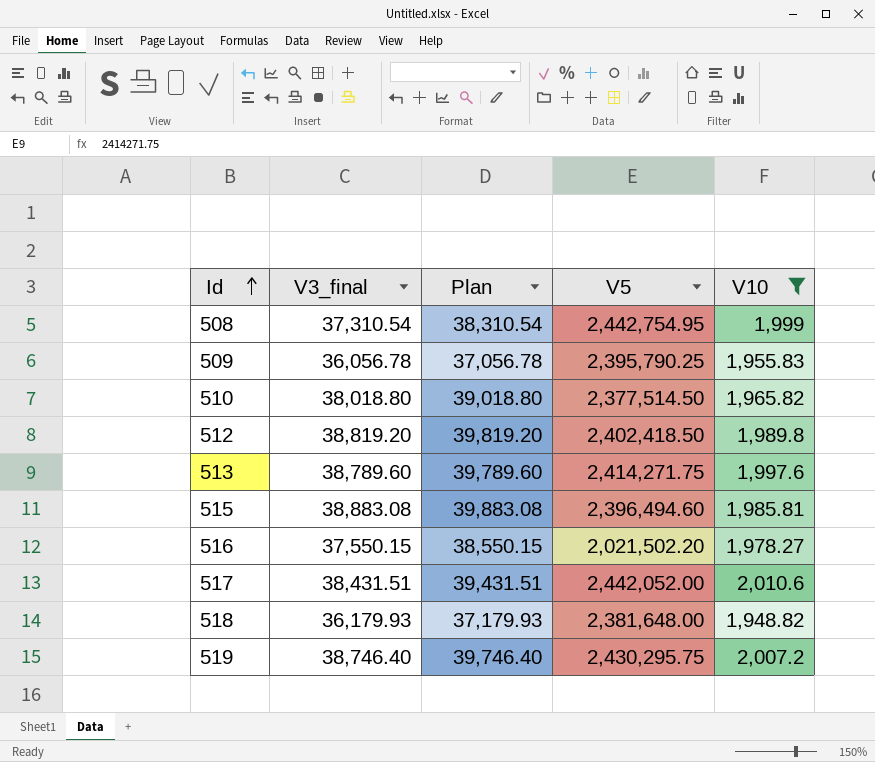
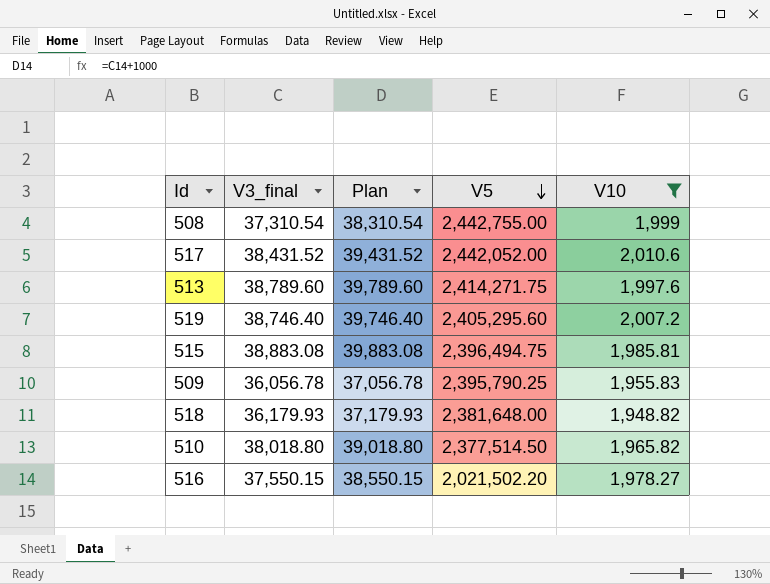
row order: Id ascending -> V5 descending
row 512: 38,819.20 | 39,819.20 | 2,402,418.50 | 1,989.8 -> none
508 | V5: 2,442,754.95 -> 2,442,755.00
517 | V3_final: 38,431.51 -> 38,431.52
517 | Plan: 39,431.51 -> 39,431.52
519 | V5: 2,430,295.75 -> 2,405,295.60
515 | V5: 2,396,494.60 -> 2,396,494.75

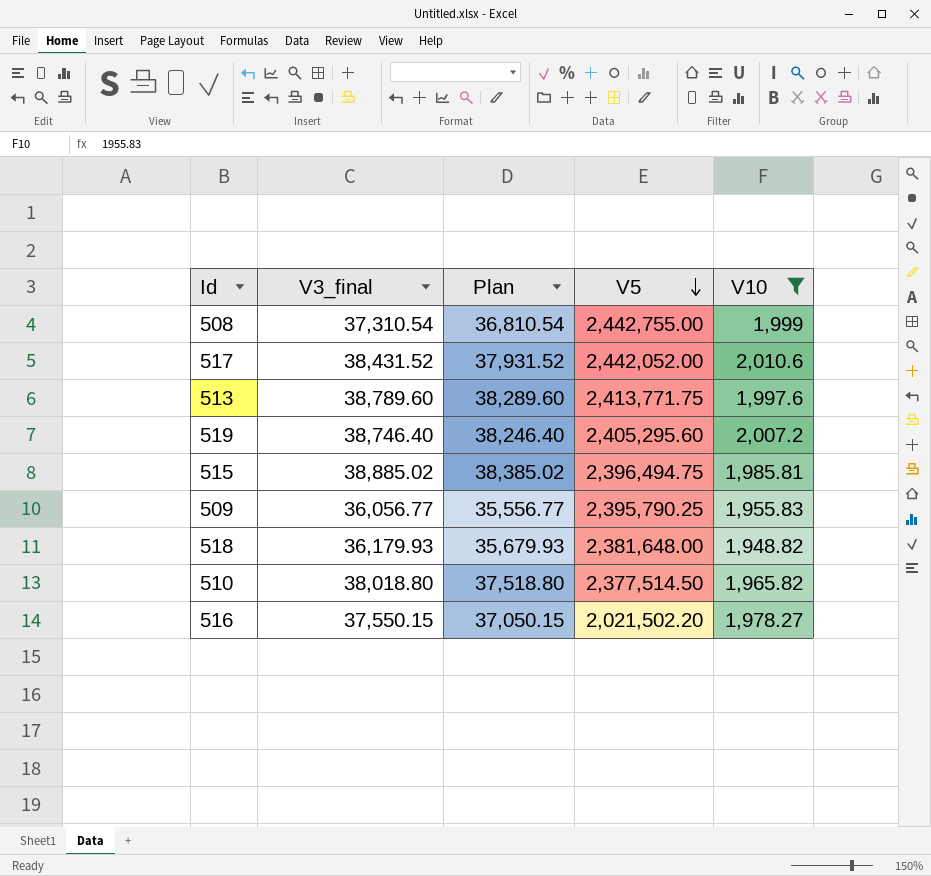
column Plan | formula: [V3_final] + 1000 -> [V3_final] - 500
513 | V5: 2,414,271.75 -> 2,413,771.75
515 | V3_final: 38,883.08 -> 38,885.02
509 | V3_final: 36,056.78 -> 36,056.77

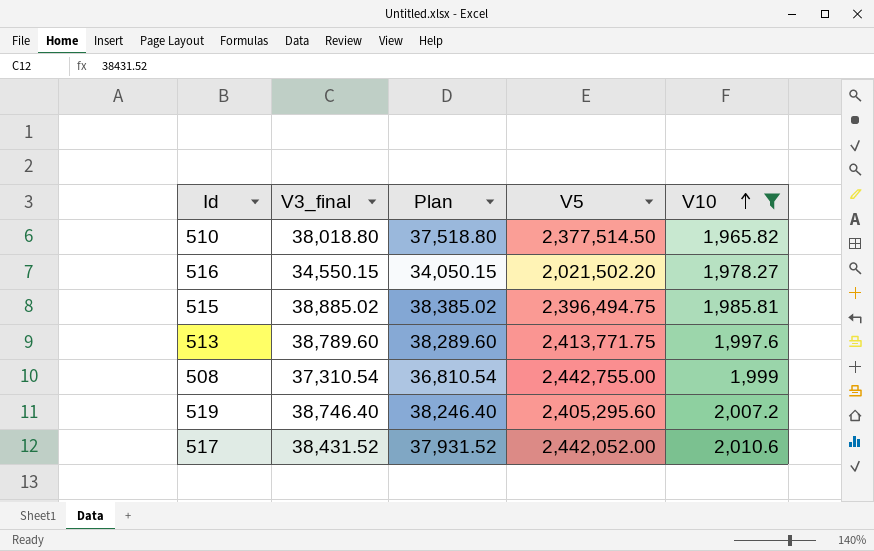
row order: V5 descending -> V10 ascending
row 509: 36,056.77 | 35,556.77 | 2,395,790.25 | 1,955.83 -> none
row 518: 36,179.93 | 35,679.93 | 2,381,648.00 | 1,948.82 -> none
516 | V3_final: 37,550.15 -> 34,550.15
516 | Plan: 37,050.15 -> 34,050.15

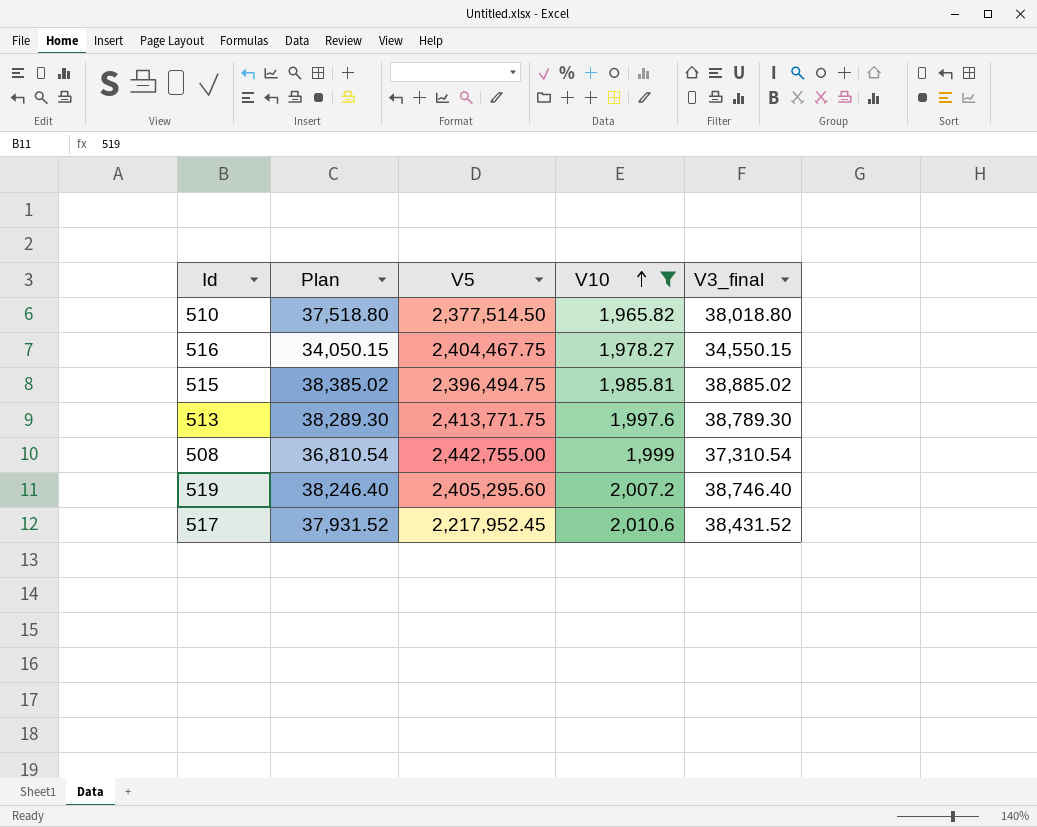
column V3_final | position: 2 -> 5
516 | V5: 2,021,502.20 -> 2,404,467.75
513 | Plan: 38,289.60 -> 38,289.30
513 | V3_final: 38,789.60 -> 38,789.30
517 | V5: 2,442,052.00 -> 2,217,952.45

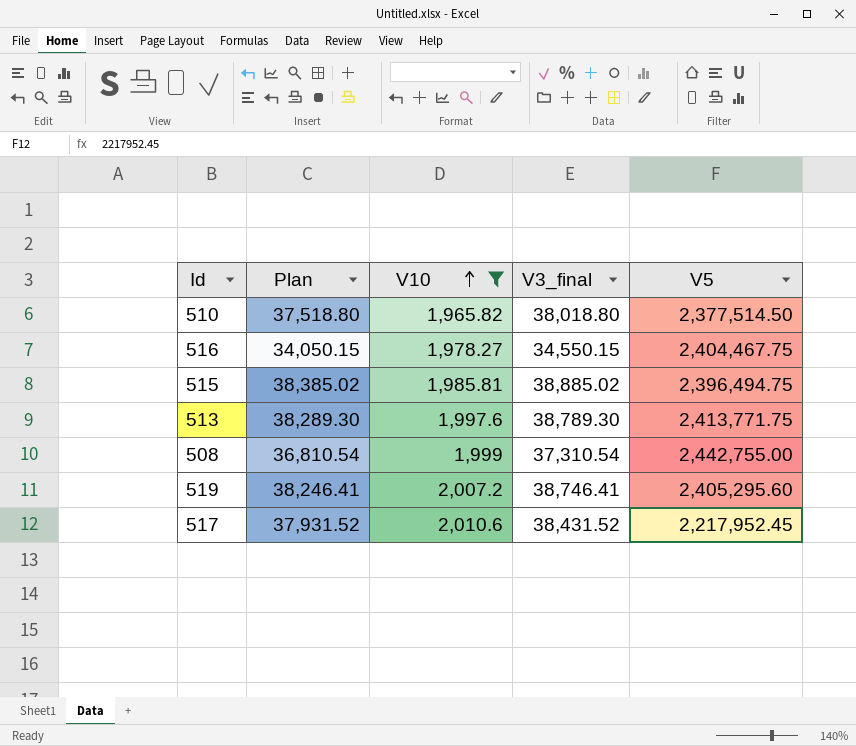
column V5 | position: 3 -> 5
519 | Plan: 38,246.40 -> 38,246.41
519 | V3_final: 38,746.40 -> 38,746.41

